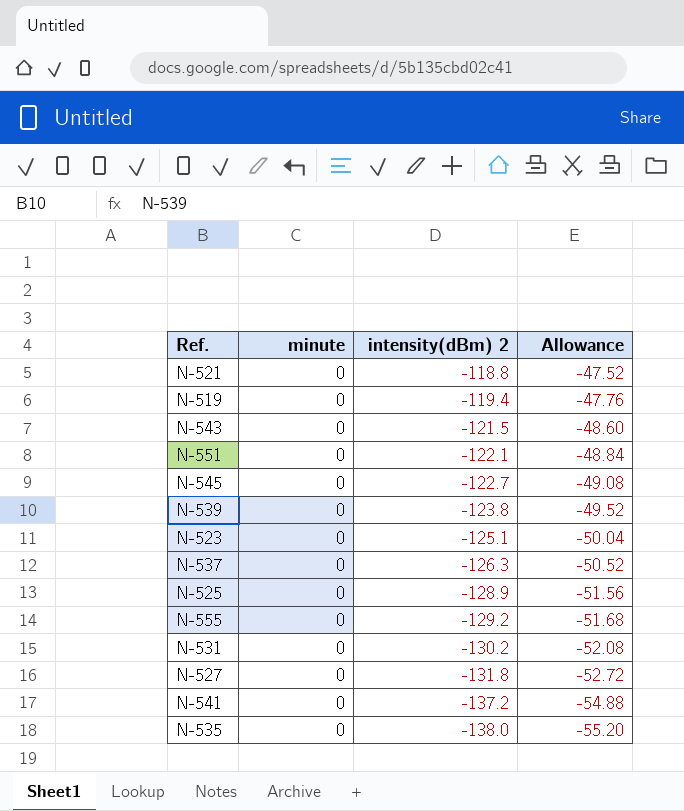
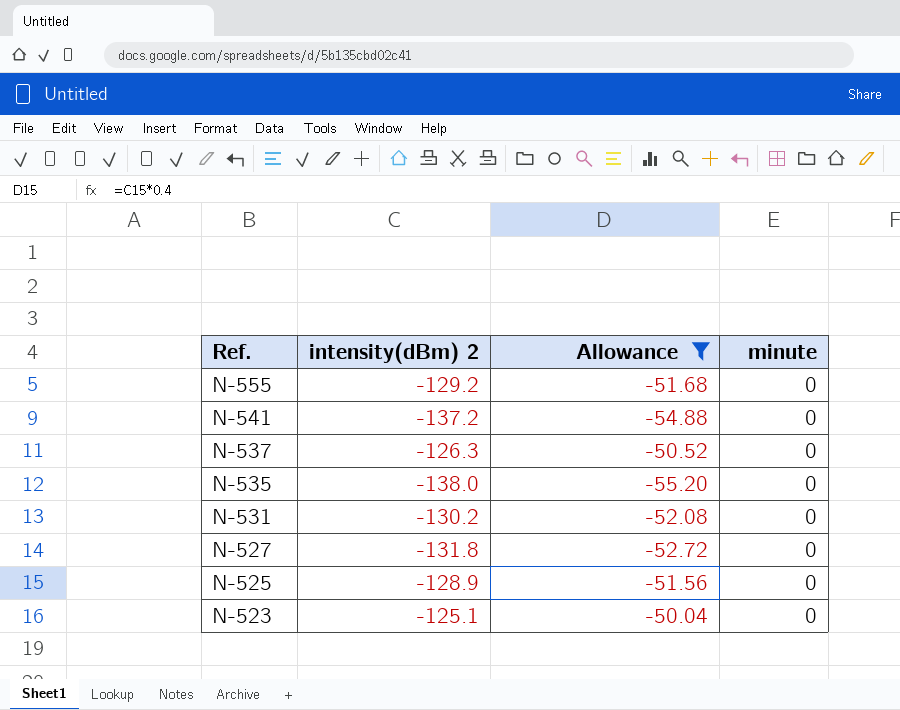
filter: none -> Allowance <= -50.04
row order: intensity(dBm) 2 descending -> Ref. descending
column minute | position: 2 -> 4

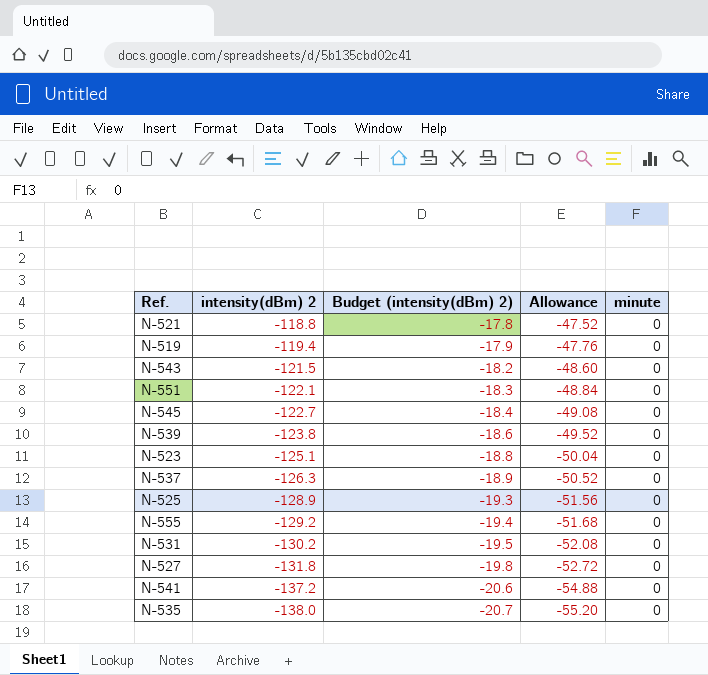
filter: Allowance <= -50.04 -> none
row order: Ref. descending -> intensity(dBm) 2 descending
column Budget (intensity(dBm) 2) | formula: none -> [intensity(dBm) 2] * 0.15

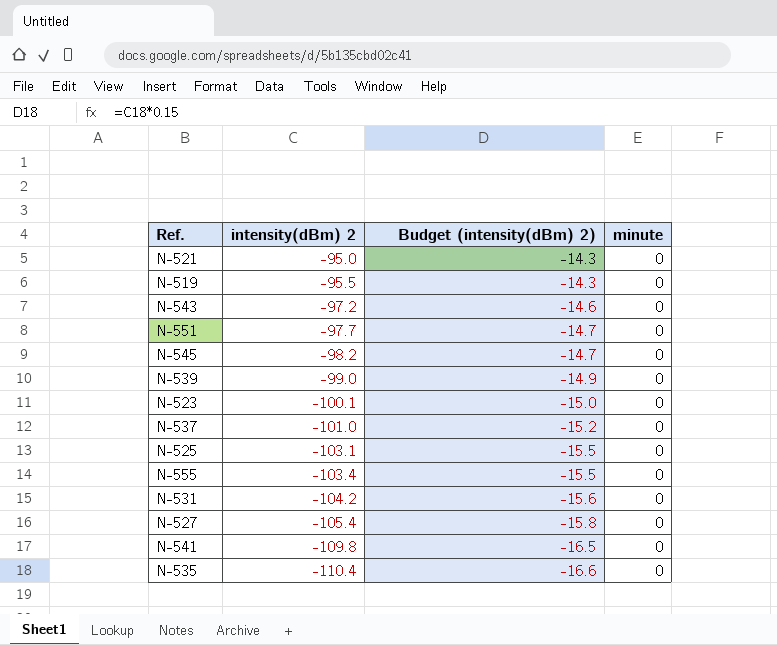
column Allowance | formula: [intensity(dBm) 2] * 0.4 -> none
N-521 | intensity(dBm) 2: -118.8 -> -95.0
N-521 | Budget (intensity(dBm) 2): -17.8 -> -14.3
N-519 | intensity(dBm) 2: -119.4 -> -95.5
N-519 | Budget (intensity(dBm) 2): -17.9 -> -14.3
N-543 | intensity(dBm) 2: -121.5 -> -97.2
N-543 | Budget (intensity(dBm) 2): -18.2 -> -14.6
N-551 | intensity(dBm) 2: -122.1 -> -97.7
N-551 | Budget (intensity(dBm) 2): -18.3 -> -14.7
N-545 | intensity(dBm) 2: -122.7 -> -98.2
N-545 | Budget (intensity(dBm) 2): -18.4 -> -14.7
N-539 | intensity(dBm) 2: -123.8 -> -99.0
N-539 | Budget (intensity(dBm) 2): -18.6 -> -14.9
N-523 | intensity(dBm) 2: -125.1 -> -100.1
N-523 | Budget (intensity(dBm) 2): -18.8 -> -15.0
N-537 | intensity(dBm) 2: -126.3 -> -101.0
N-537 | Budget (intensity(dBm) 2): -18.9 -> -15.2
N-525 | intensity(dBm) 2: -128.9 -> -103.1
N-525 | Budget (intensity(dBm) 2): -19.3 -> -15.5
N-555 | intensity(dBm) 2: -129.2 -> -103.4
N-555 | Budget (intensity(dBm) 2): -19.4 -> -15.5
N-531 | intensity(dBm) 2: -130.2 -> -104.2
N-531 | Budget (intensity(dBm) 2): -19.5 -> -15.6
N-527 | intensity(dBm) 2: -131.8 -> -105.4
N-527 | Budget (intensity(dBm) 2): -19.8 -> -15.8
N-541 | intensity(dBm) 2: -137.2 -> -109.8
N-541 | Budget (intensity(dBm) 2): -20.6 -> -16.5
N-535 | intensity(dBm) 2: -138.0 -> -110.4
N-535 | Budget (intensity(dBm) 2): -20.7 -> -16.6

